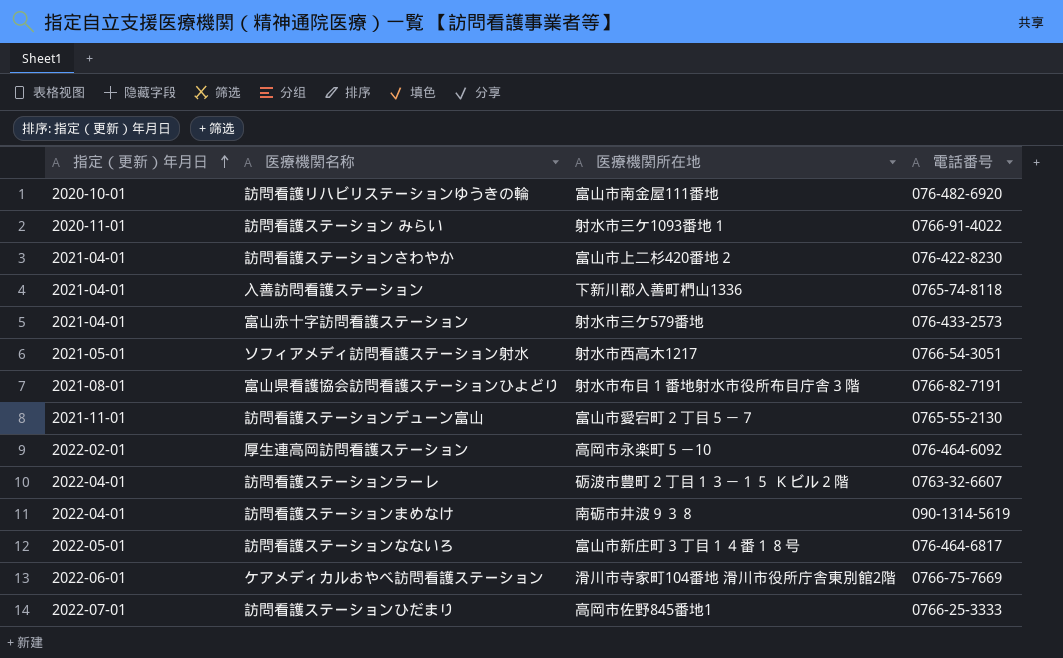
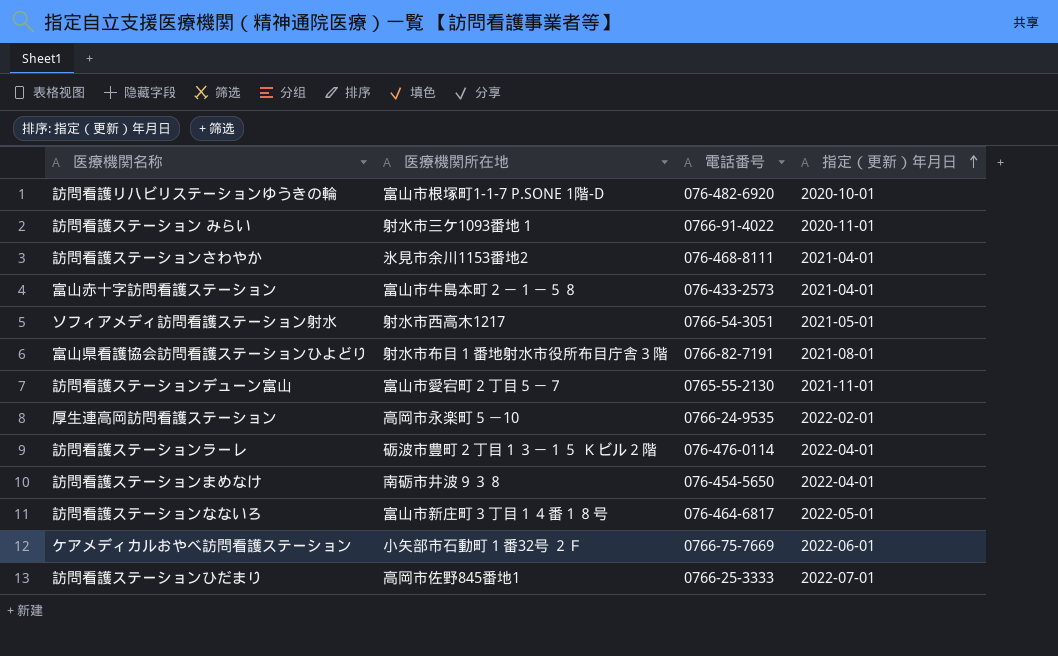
column 指定（更新）年月日 | position: 1 -> 4
row 入善訪問看護ステーション: 2021-04-01 | 下新川郡入善町椚山1336 | 0765-74-8118 -> none
訪問看護リハビリステーションゆうきの輪 | 医療機関所在地: 富山市南金屋111番地 -> 富山市根塚町1-1-7 P.SONE 1階-D
訪問看護ステーションさわやか | 医療機関所在地: 富山市上二杉420番地２ -> 氷見市余川1153番地2
訪問看護ステーションさわやか | 電話番号: 076-422-8230 -> 076-468-8111
富山赤十字訪問看護ステーション | 医療機関所在地: 射水市三ケ579番地 -> 富山市牛島本町２－１－５８
厚生連高岡訪問看護ステーション | 電話番号: 076-464-6092 -> 0766-24-9535
訪問看護ステーションラーレ | 電話番号: 0763-32-6607 -> 076-476-0114
訪問看護ステーションまめなけ | 電話番号: 090-1314-5619 -> 076-454-5650
ケアメディカルおやべ訪問看護ステーション | 医療機関所在地: 滑川市寺家町104番地 滑川市役所庁舎東別館2階 -> 小矢部市石動町１番32号 ２Ｆ

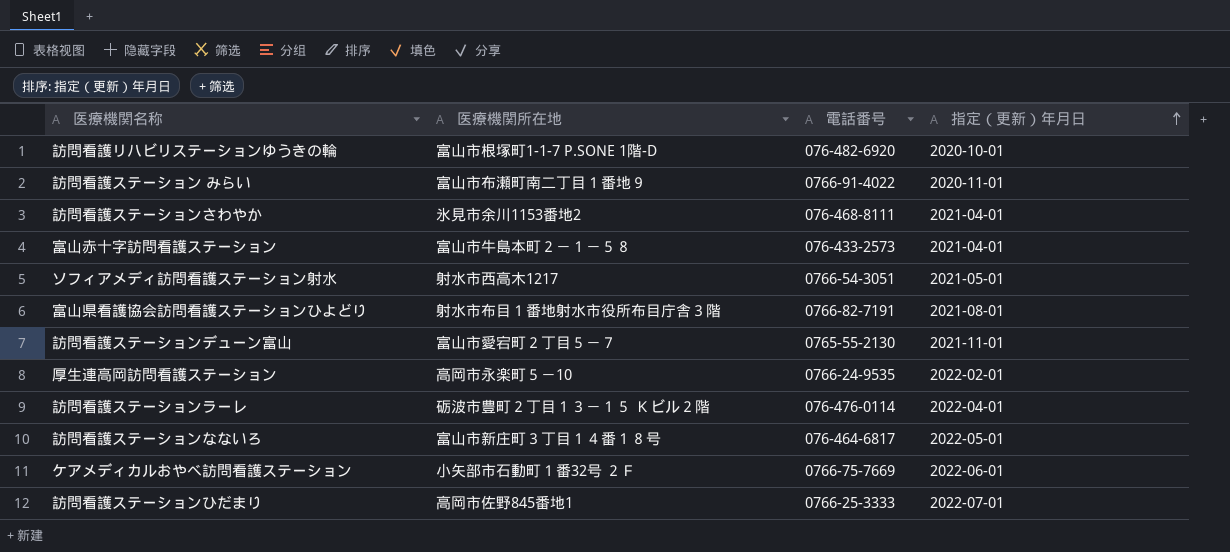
row 訪問看護ステーションまめなけ: 南砺市井波９３８ | 076-454-5650 | 2022-04-01 -> none
訪問看護ステーション みらい | 医療機関所在地: 射水市三ケ1093番地１ -> 富山市布瀬町南二丁目１番地９

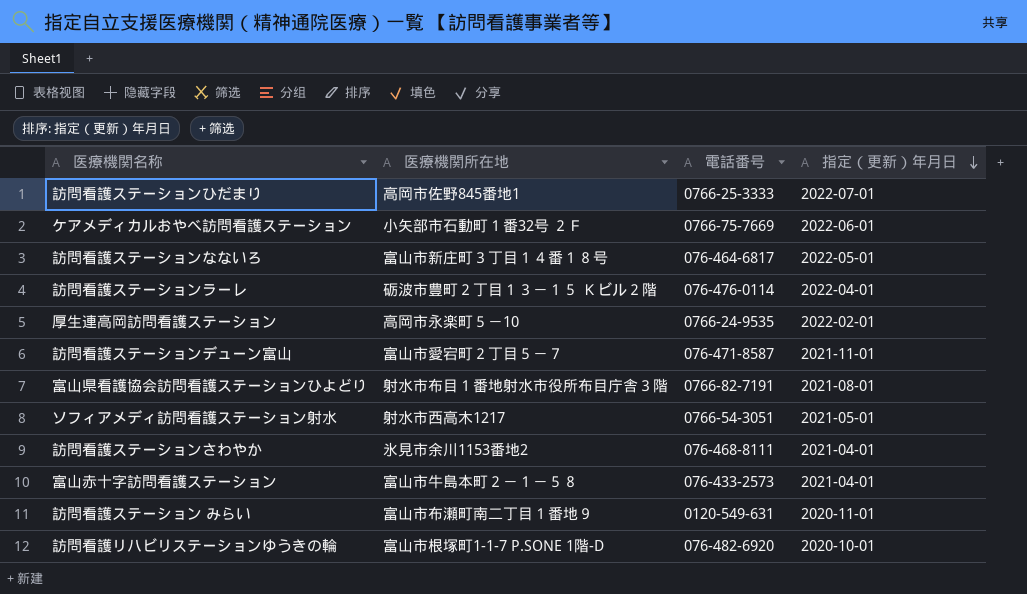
row order: 指定（更新）年月日 ascending -> 指定（更新）年月日 descending
訪問看護ステーションデューン富山 | 電話番号: 0765-55-2130 -> 076-471-8587
訪問看護ステーション みらい | 電話番号: 0766-91-4022 -> 0120-549-631

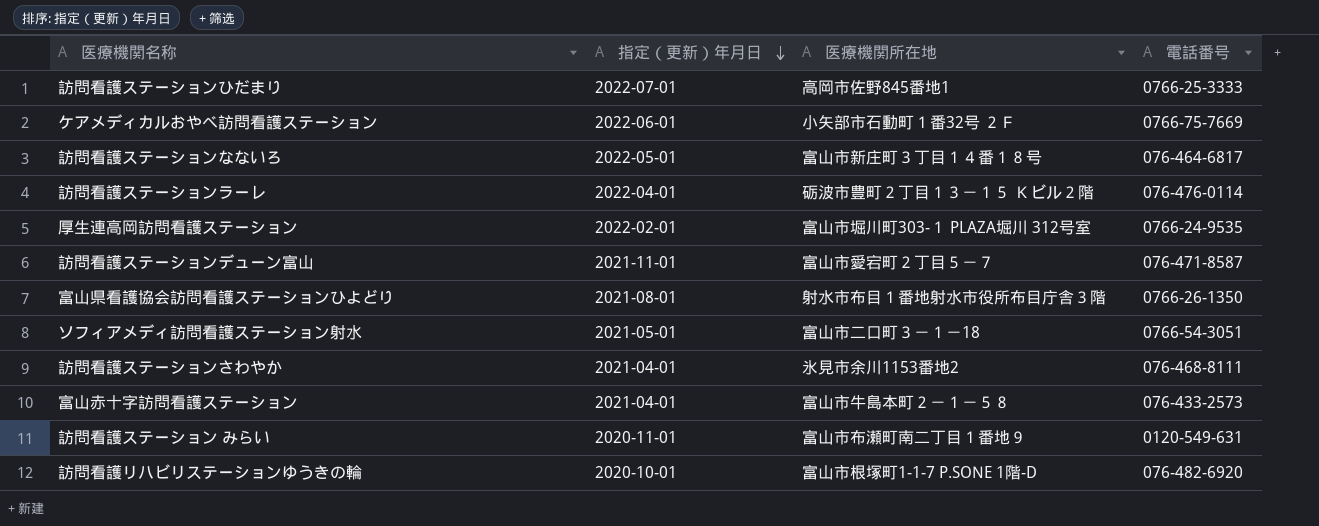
column 指定（更新）年月日 | position: 4 -> 2
厚生連高岡訪問看護ステーション | 医療機関所在地: 高岡市永楽町５－10 -> 富山市堀川町303-１ PLAZA堀川 312号室
富山県看護協会訪問看護ステーションひよどり | 電話番号: 0766-82-7191 -> 0766-26-1350
ソフィアメディ訪問看護ステーション射水 | 医療機関所在地: 射水市西高木1217 -> 富山市二口町３－１－18

